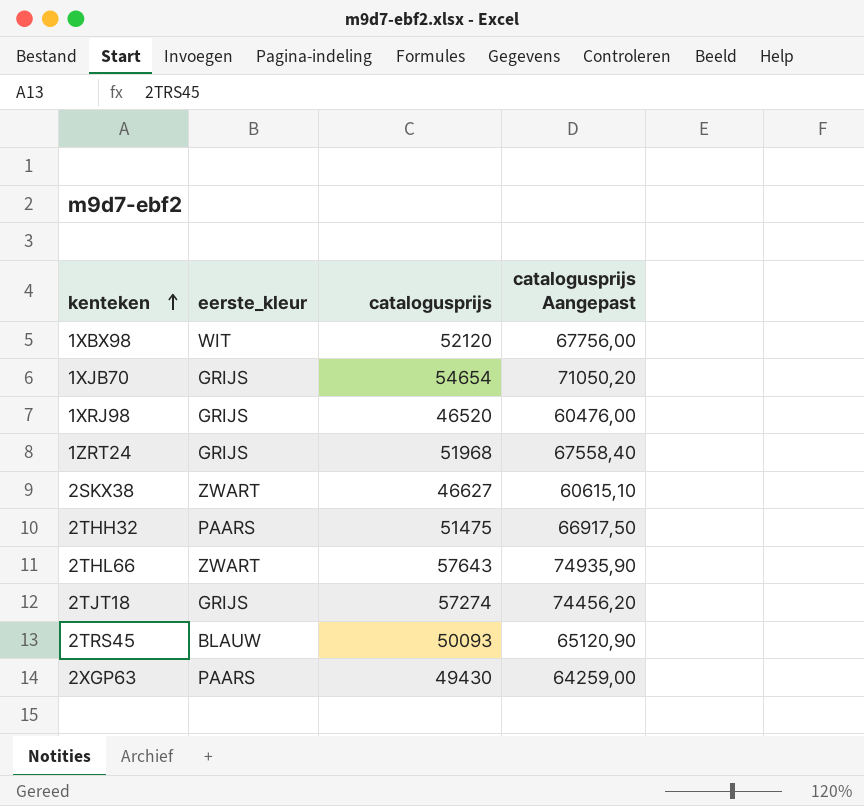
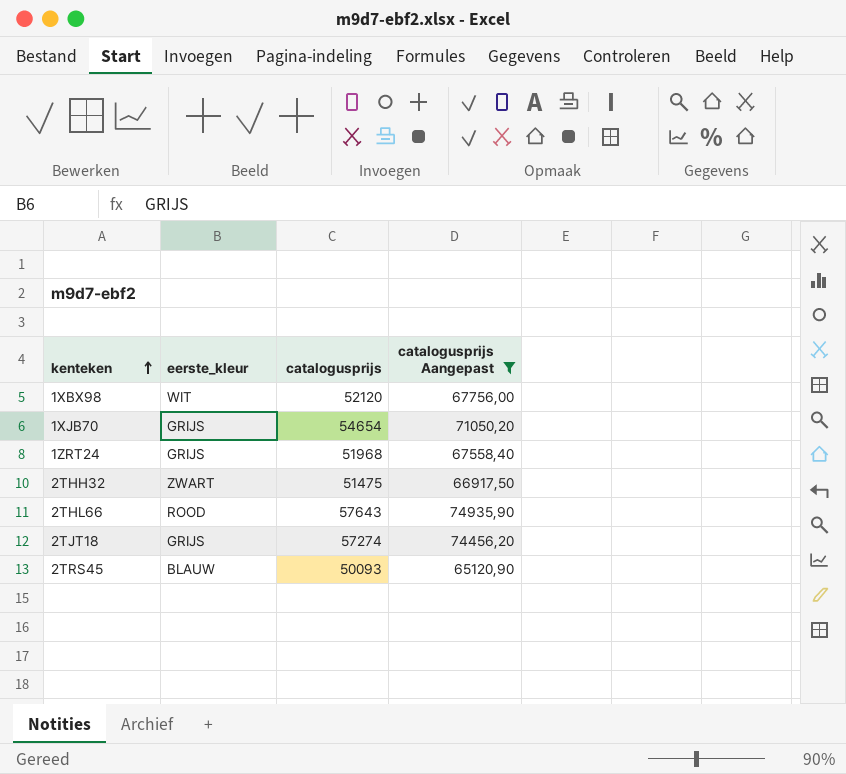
filter: none -> catalogusprijs Aangepast >= 65120,90
2THH32 | eerste_kleur: PAARS -> ZWART
2THL66 | eerste_kleur: ZWART -> ROOD

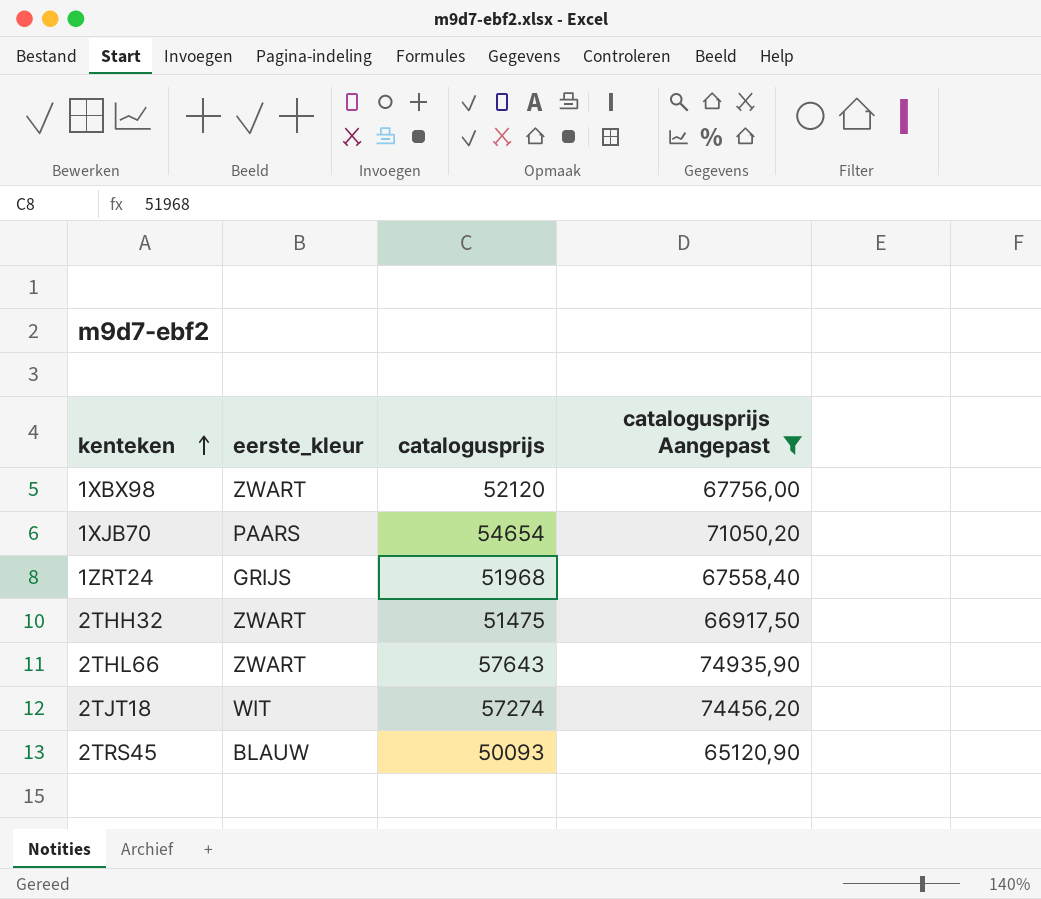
1XBX98 | eerste_kleur: WIT -> ZWART
1XJB70 | eerste_kleur: GRIJS -> PAARS
2THL66 | eerste_kleur: ROOD -> ZWART
2TJT18 | eerste_kleur: GRIJS -> WIT

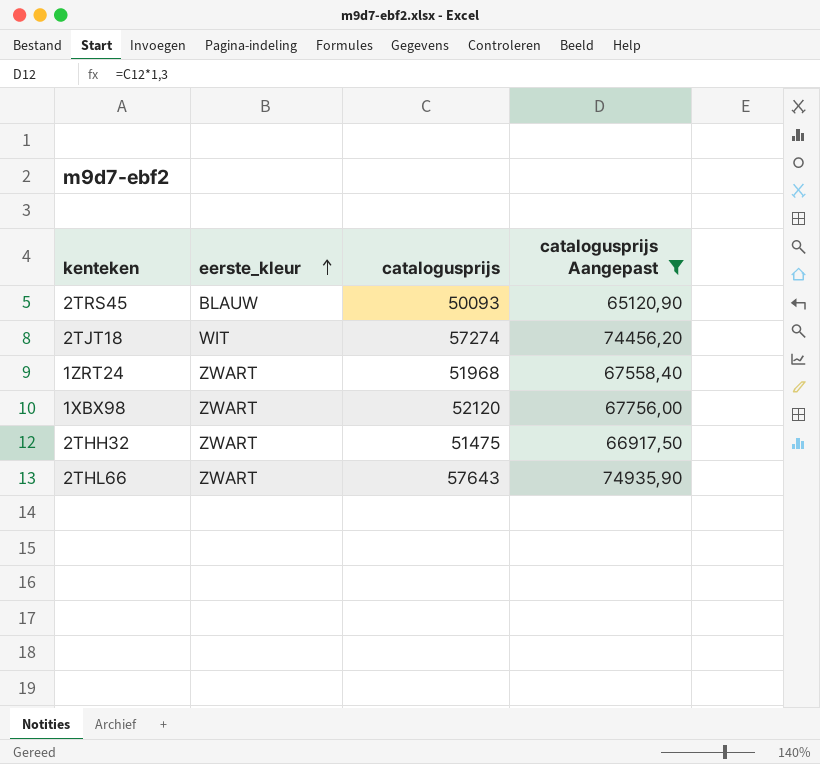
row order: kenteken ascending -> eerste_kleur ascending
row 1XJB70: PAARS | 54654 | 71050,20 -> none
1ZRT24 | eerste_kleur: GRIJS -> ZWART

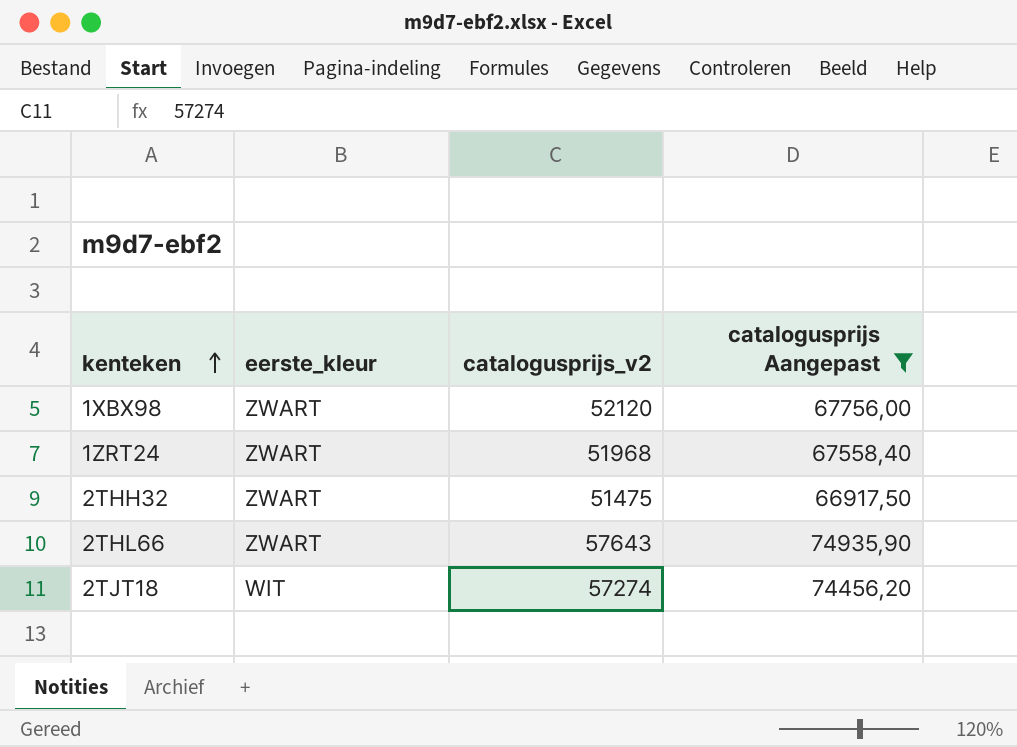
row order: eerste_kleur ascending -> kenteken ascending
column name: catalogusprijs -> catalogusprijs_v2
row 2TRS45: BLAUW | 50093 | 65120,90 -> none

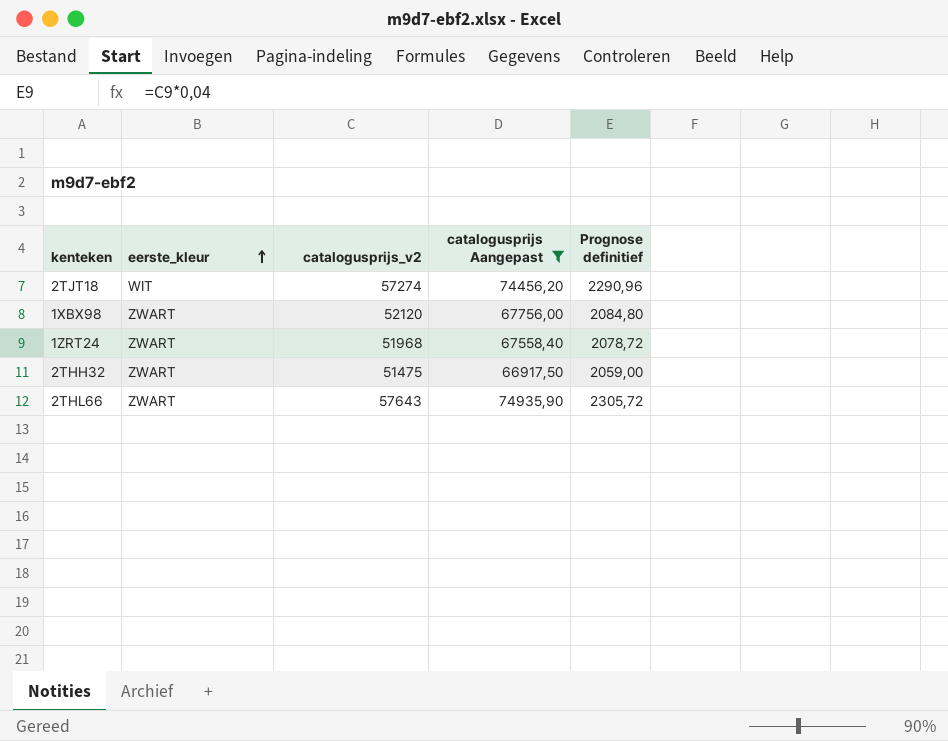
row order: kenteken ascending -> eerste_kleur ascending
column Prognose definitief | formula: none -> [catalogusprijs_v2] * 0,04

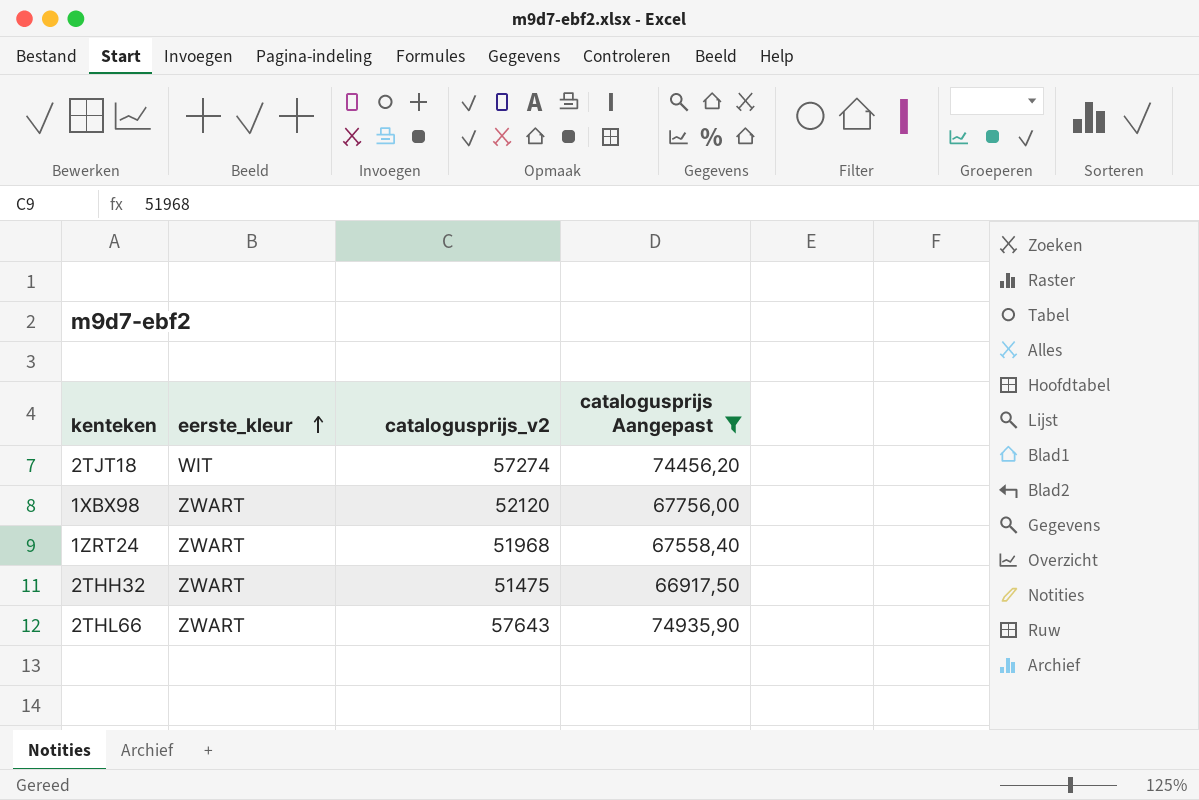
column Prognose definitief | formula: [catalogusprijs_v2] * 0,04 -> none

